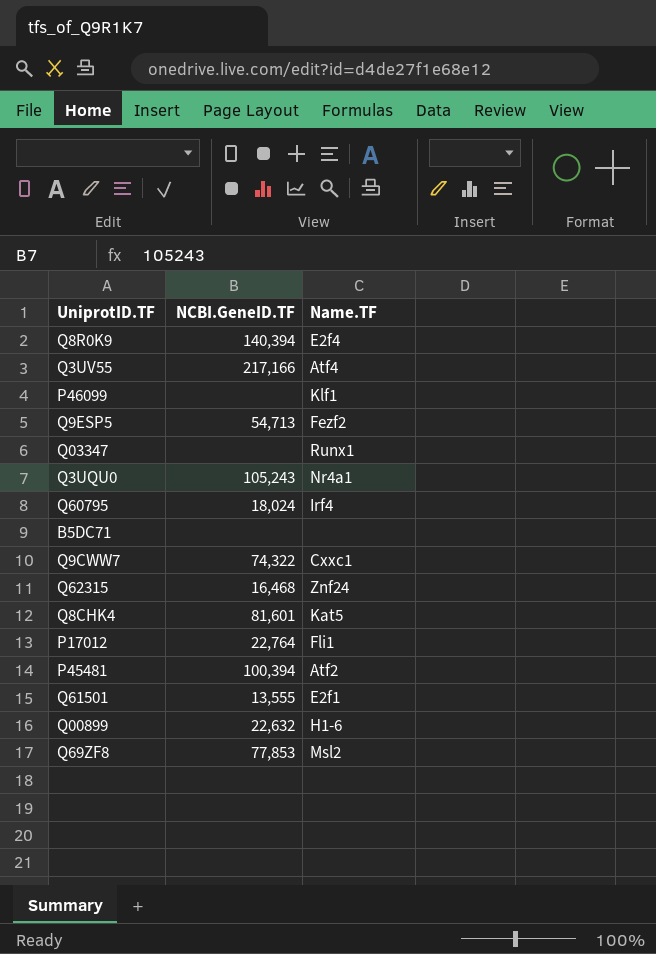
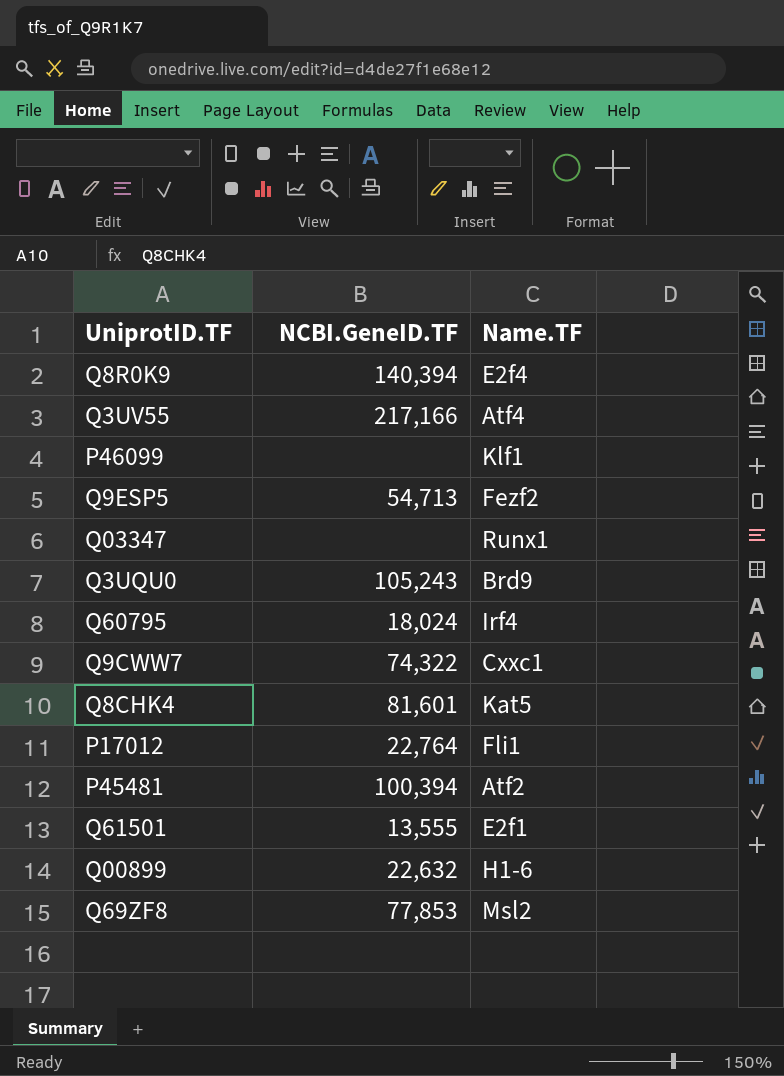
row B5DC71: none | none -> none
row Q62315: 16,468 | Znf24 -> none
Q3UQU0 | Name.TF: Nr4a1 -> Brd9

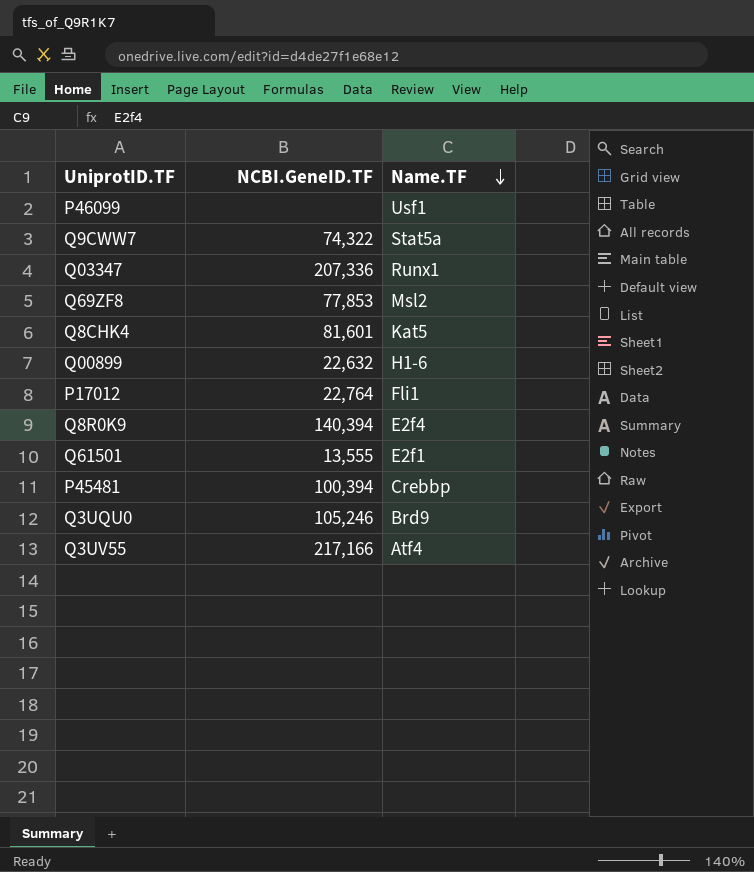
row order: none -> Name.TF descending
row Q9ESP5: 54,713 | Fezf2 -> none
row Q60795: 18,024 | Irf4 -> none
P46099 | Name.TF: Klf1 -> Usf1
Q9CWW7 | Name.TF: Cxxc1 -> Stat5a
Q03347 | NCBI.GeneID.TF: none -> 207,336
P45481 | Name.TF: Atf2 -> Crebbp
Q3UQU0 | NCBI.GeneID.TF: 105,243 -> 105,246

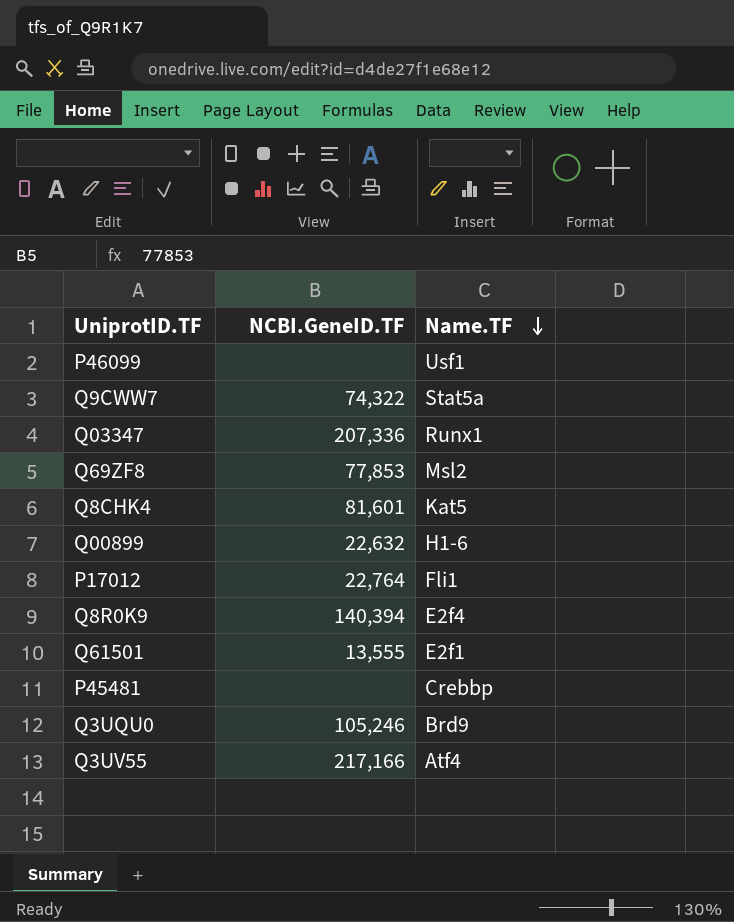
P45481 | NCBI.GeneID.TF: 100,394 -> none

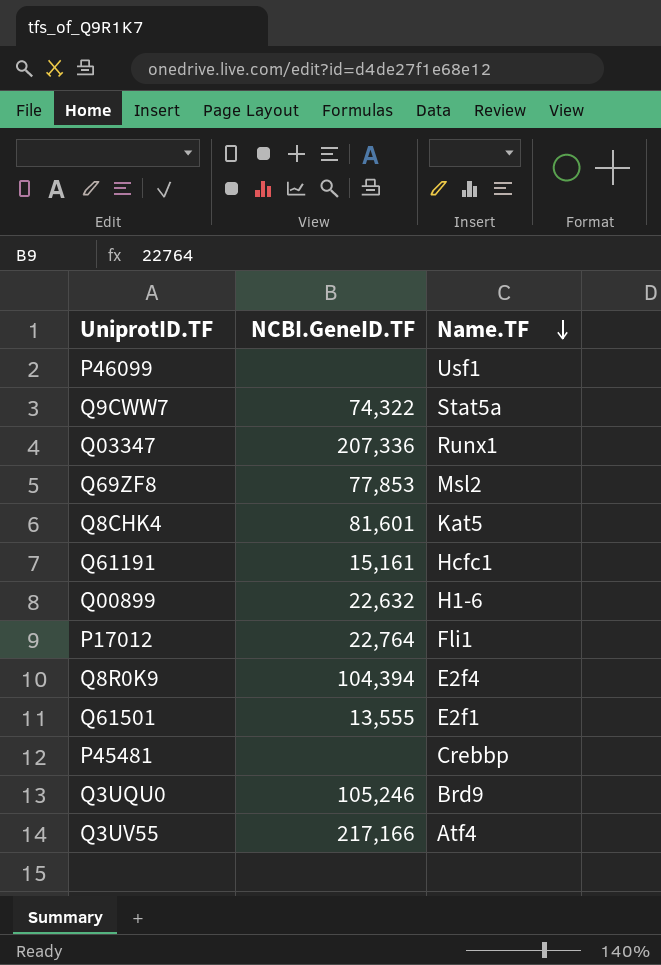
row Q61191: none -> 15,161 | Hcfc1
Q8R0K9 | NCBI.GeneID.TF: 140,394 -> 104,394

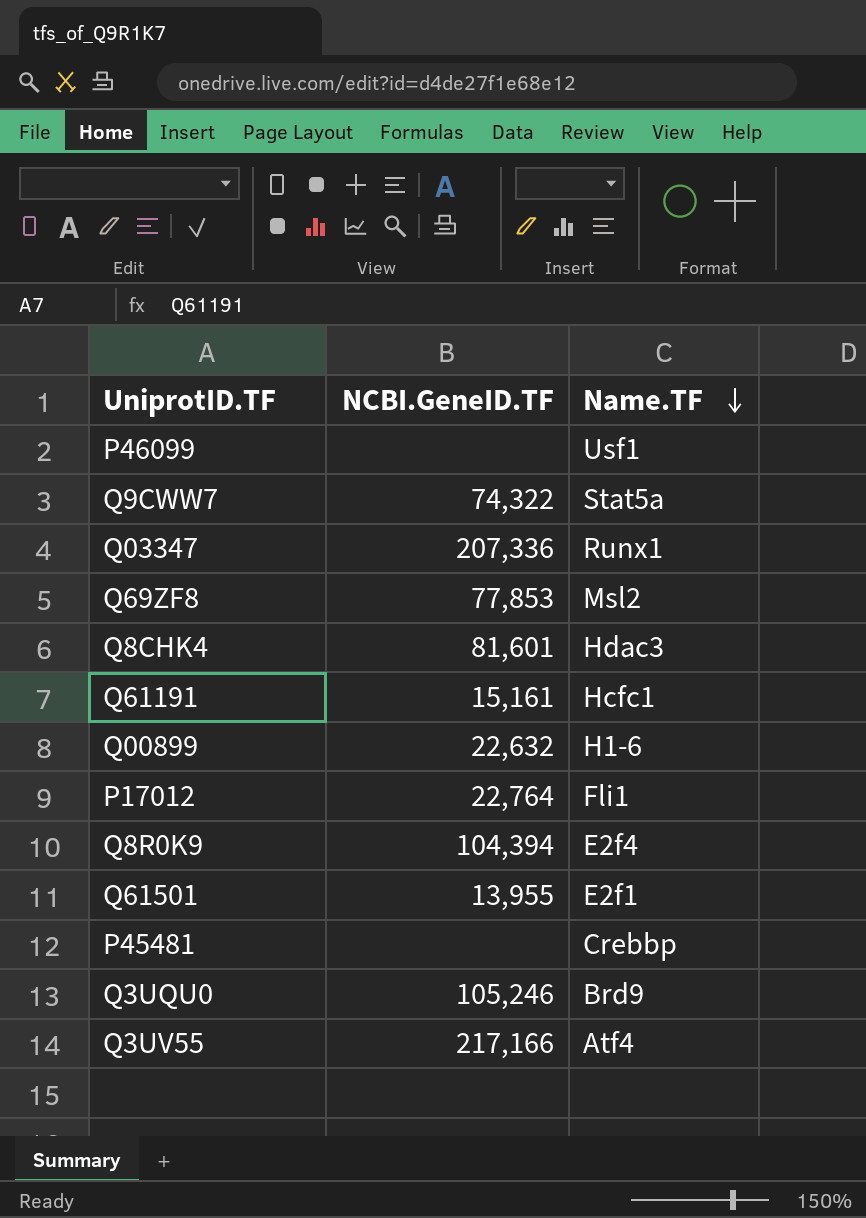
Q8CHK4 | Name.TF: Kat5 -> Hdac3
Q61501 | NCBI.GeneID.TF: 13,555 -> 13,955

